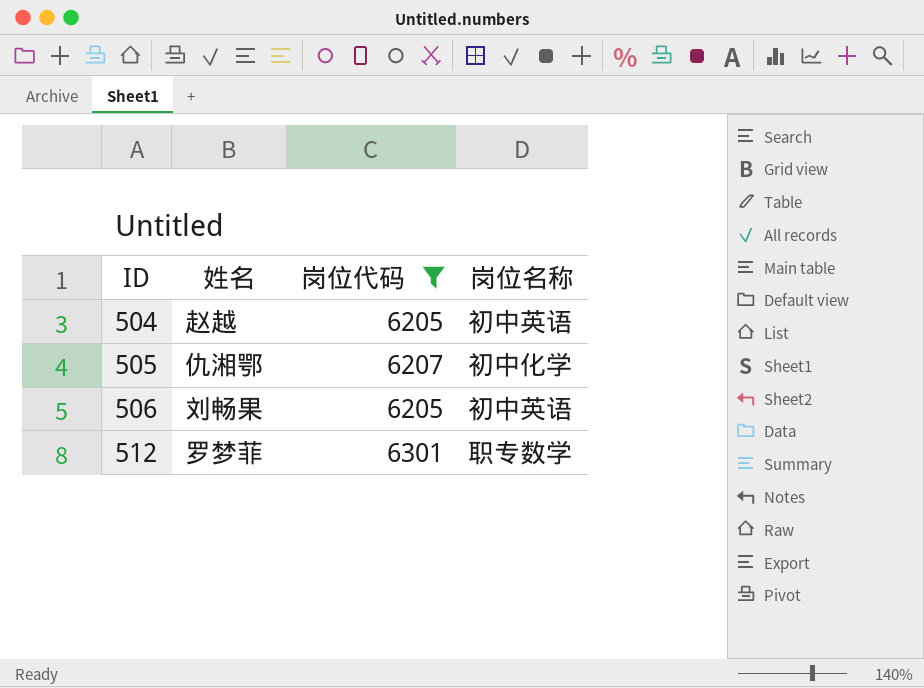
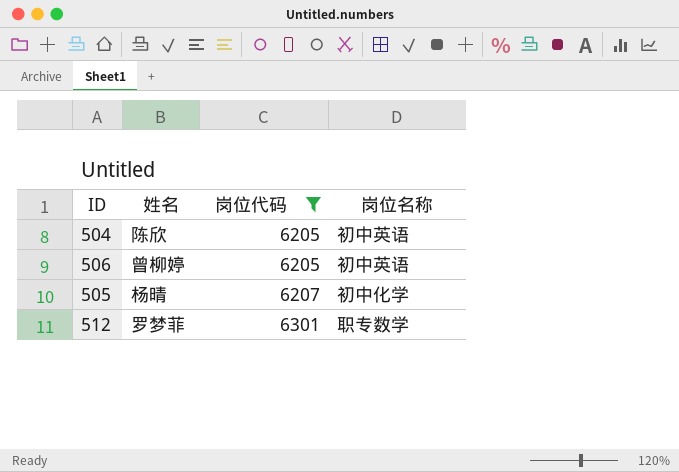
row order: ID ascending -> 岗位代码 ascending
504 | 姓名: 赵越 -> 陈欣
506 | 姓名: 刘畅果 -> 曾柳婷
505 | 姓名: 仇湘鄂 -> 杨晴

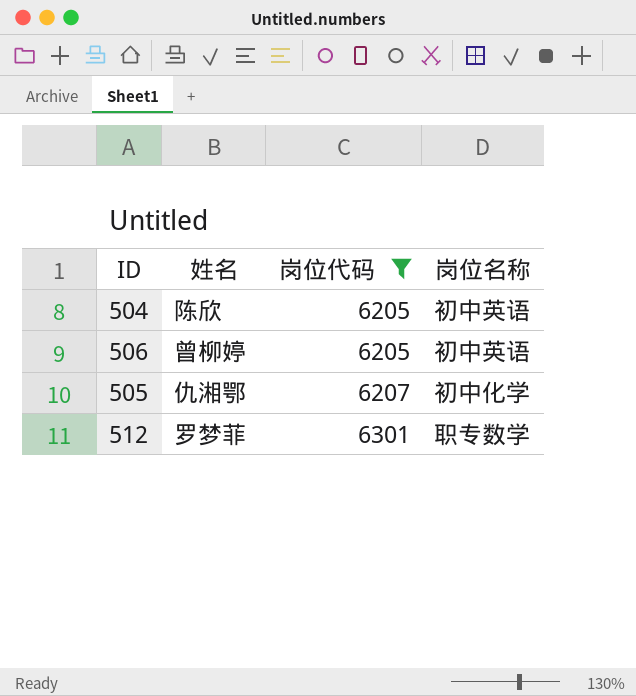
505 | 姓名: 杨晴 -> 仇湘鄂

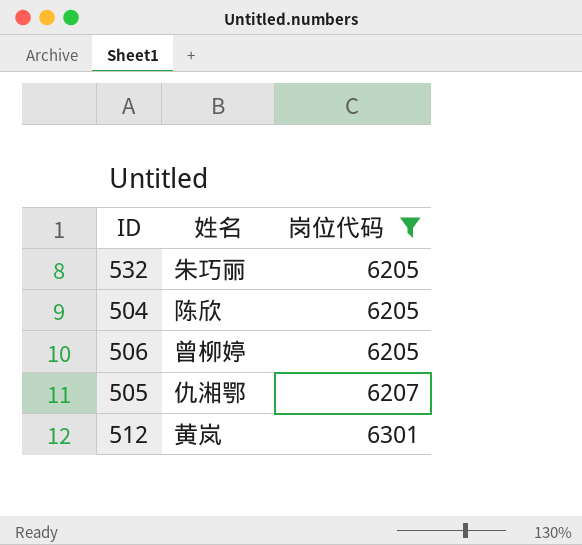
column 岗位名称 | position: 4 -> none
row 532: none -> 朱巧丽 | 6205
512 | 姓名: 罗梦菲 -> 黄岚

